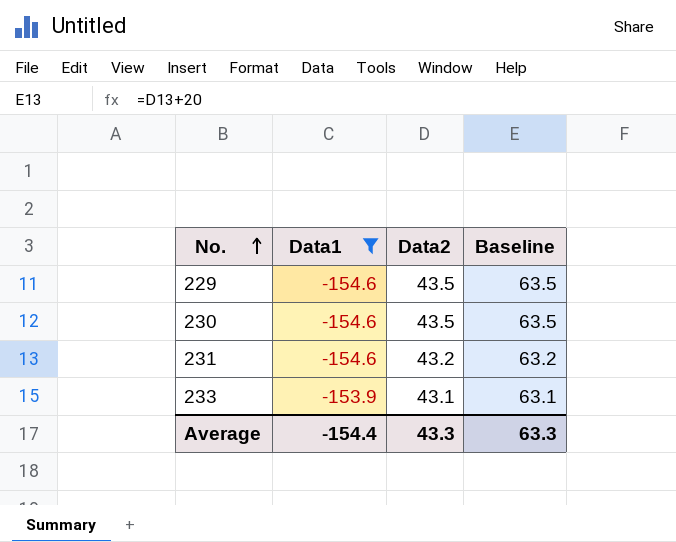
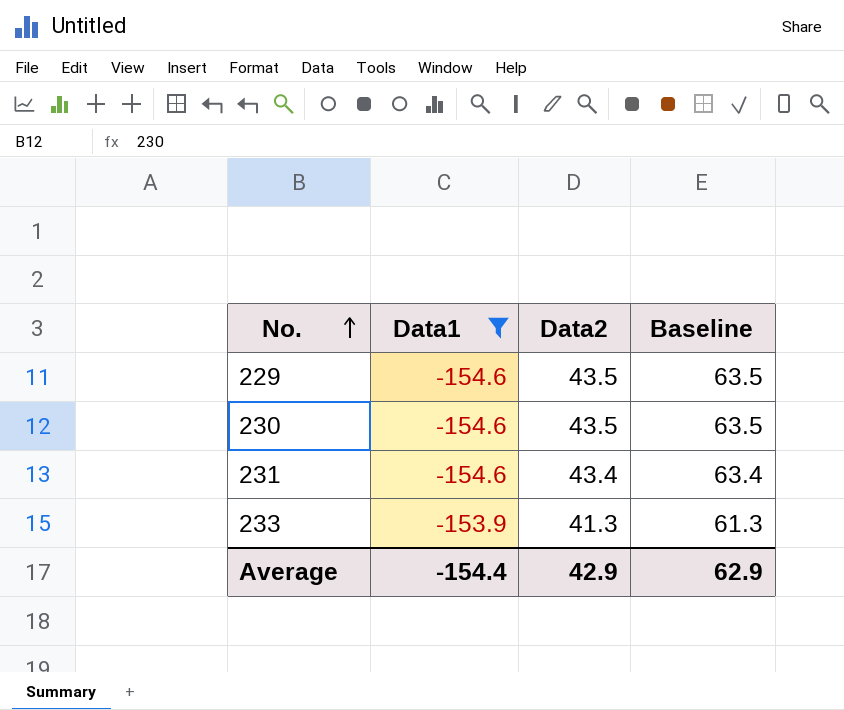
231 | Data2: 43.2 -> 43.4
231 | Baseline: 63.2 -> 63.4
233 | Data2: 43.1 -> 41.3
233 | Baseline: 63.1 -> 61.3
Average | Data2: 43.3 -> 42.9
Average | Baseline: 63.3 -> 62.9

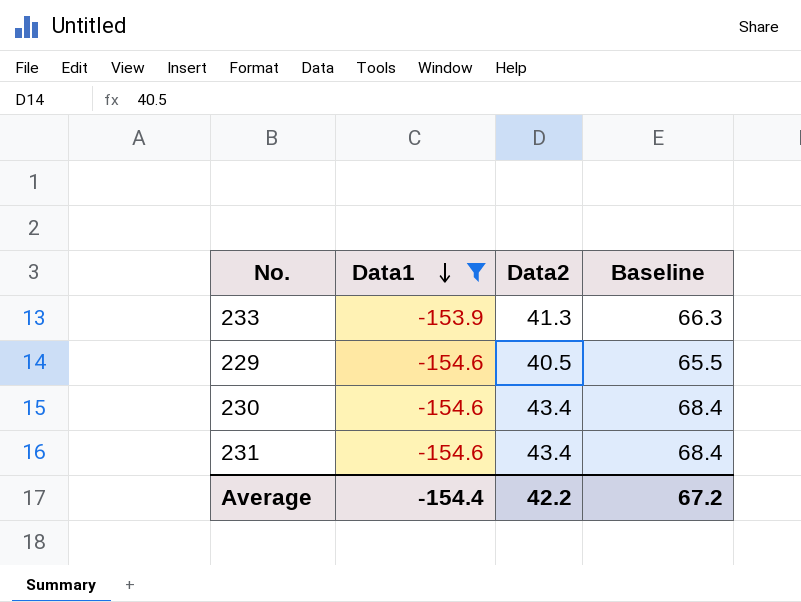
row order: No. ascending -> Data1 descending
column Baseline | formula: [Data2] + 20 -> [Data2] + 25
229 | Data2: 43.5 -> 40.5
230 | Data2: 43.5 -> 43.4
Average | Data2: 42.9 -> 42.2
Average | Baseline: 62.9 -> 67.2

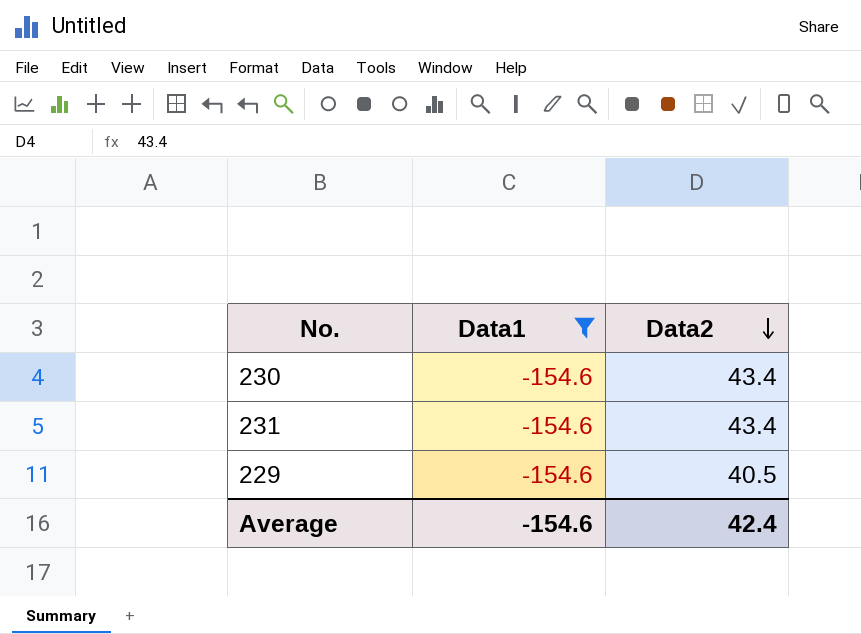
row order: Data1 descending -> Data2 descending
column Baseline | formula: [Data2] + 25 -> none
row 233: -153.9 | 41.3 | 66.3 -> none
Average | Data1: -154.4 -> -154.6
Average | Data2: 42.2 -> 42.4

